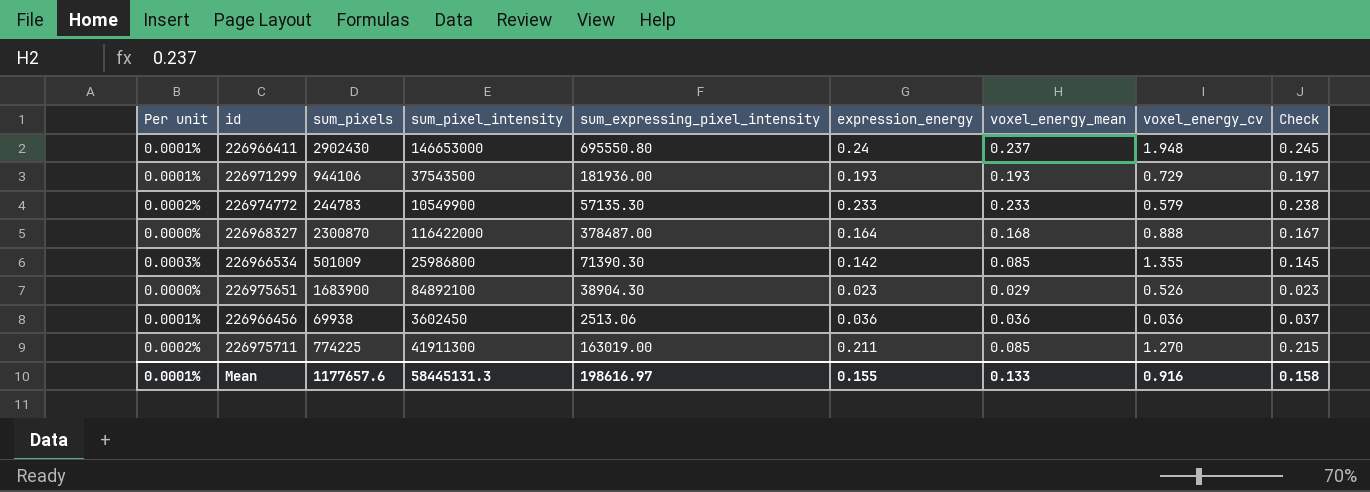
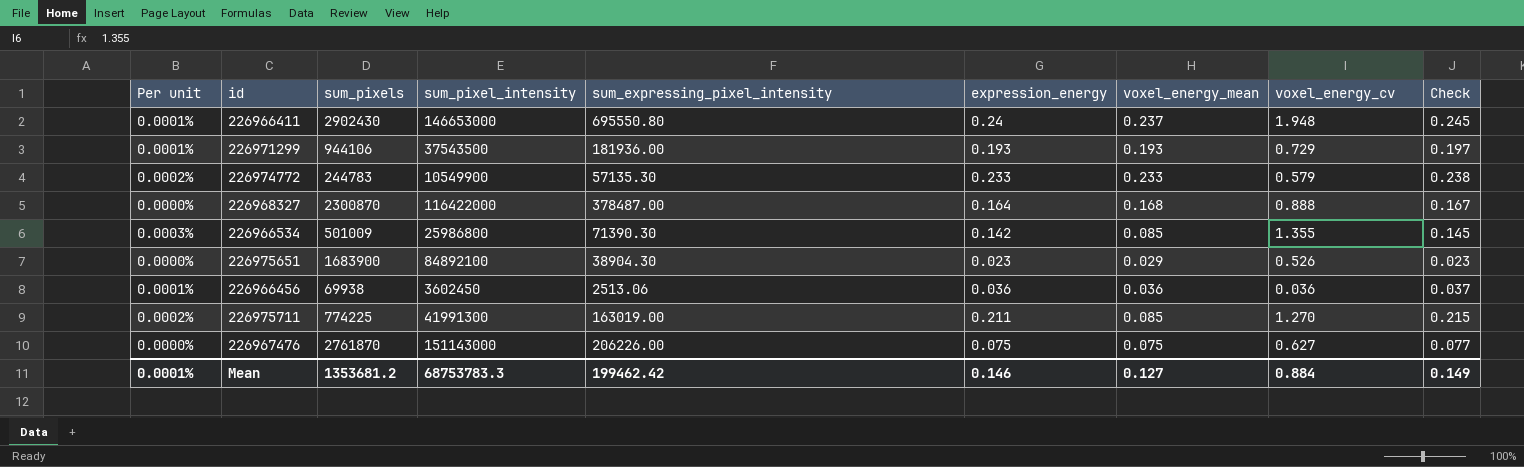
226975711 | sum_pixel_intensity: 41911300 -> 41991300
row 226967476: none -> 0.0000% | 2761870 | 151143000 | 206226.00 | 0.075 | 0.075 | 0.627 | 0.077
Mean | sum_pixels: 1177657.6 -> 1353681.2
Mean | sum_pixel_intensity: 58445131.3 -> 68753783.3
Mean | sum_expressing_pixel_intensity: 198616.97 -> 199462.42
Mean | expression_energy: 0.155 -> 0.146
Mean | voxel_energy_mean: 0.133 -> 0.127
Mean | voxel_energy_cv: 0.916 -> 0.884
Mean | Check: 0.158 -> 0.149

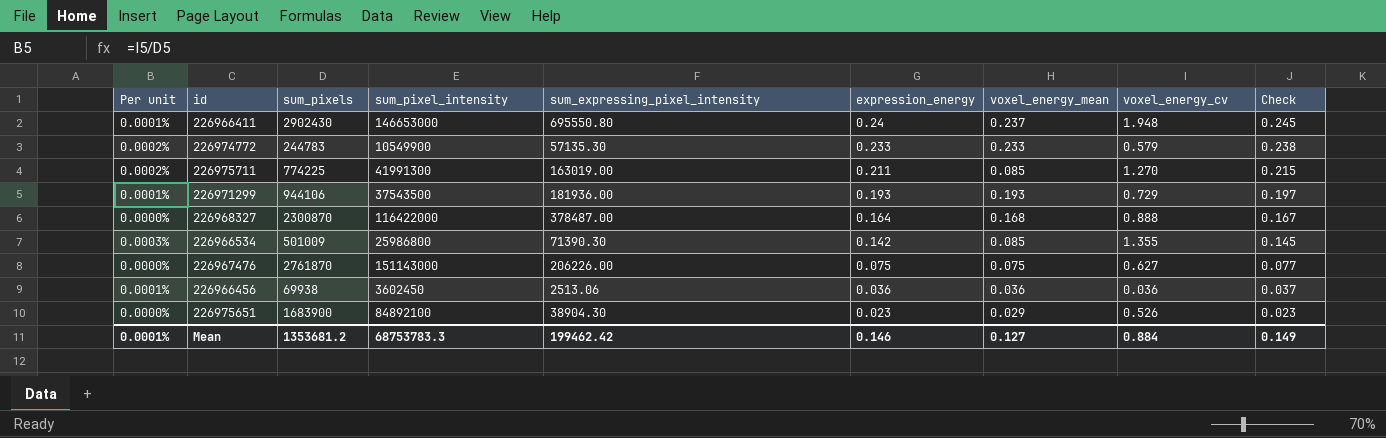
row order: none -> expression_energy descending

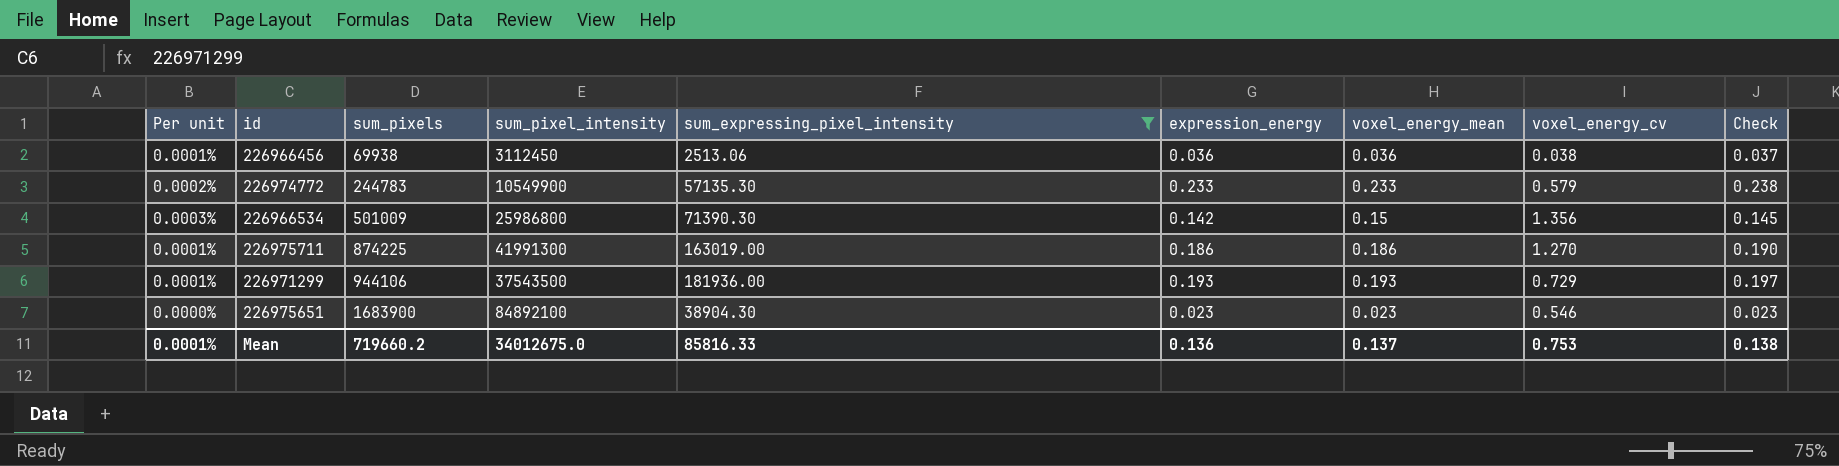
filter: none -> sum_expressing_pixel_intensity <= 181936.00
row order: expression_energy descending -> sum_pixels ascending
226966456 | sum_pixel_intensity: 3602450 -> 3112450
226966456 | voxel_energy_cv: 0.036 -> 0.038
226966534 | voxel_energy_mean: 0.085 -> 0.15
226966534 | voxel_energy_cv: 1.355 -> 1.356
226975711 | Per unit: 0.0002% -> 0.0001%
226975711 | sum_pixels: 774225 -> 874225
226975711 | expression_energy: 0.211 -> 0.186
226975711 | voxel_energy_mean: 0.085 -> 0.186
226975711 | Check: 0.215 -> 0.190
226975651 | voxel_energy_mean: 0.029 -> 0.023
226975651 | voxel_energy_cv: 0.526 -> 0.546
Mean | sum_pixels: 1353681.2 -> 719660.2
Mean | sum_pixel_intensity: 68753783.3 -> 34012675.0
Mean | sum_expressing_pixel_intensity: 199462.42 -> 85816.33
Mean | expression_energy: 0.146 -> 0.136
Mean | voxel_energy_mean: 0.127 -> 0.137
Mean | voxel_energy_cv: 0.884 -> 0.753
Mean | Check: 0.149 -> 0.138

